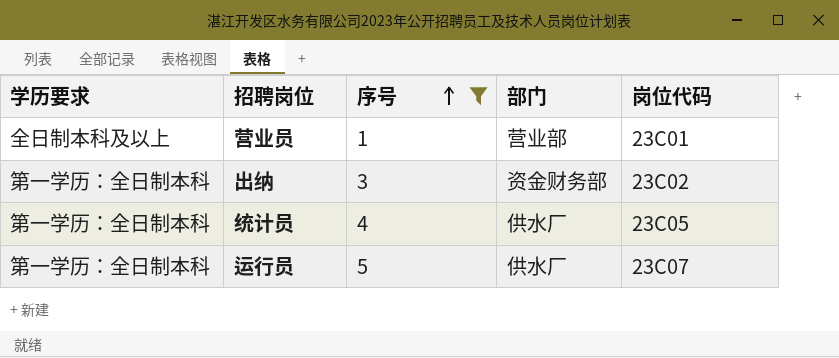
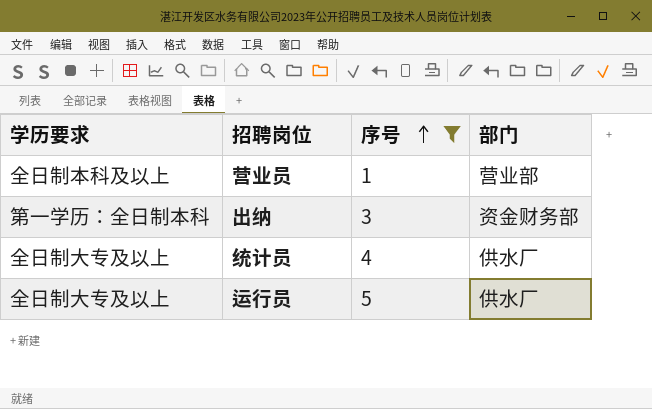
column 岗位代码 | position: 5 -> none
统计员 | 学历要求: 第一学历：全日制本科 -> 全日制大专及以上
运行员 | 学历要求: 第一学历：全日制本科 -> 全日制大专及以上

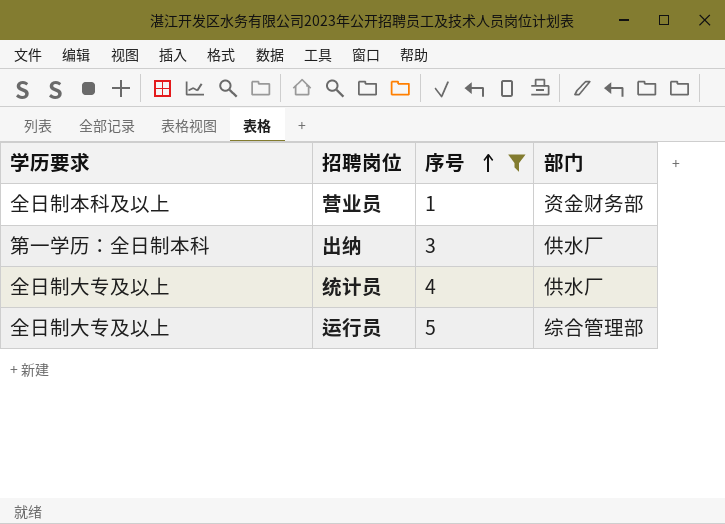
营业员 | 部门: 营业部 -> 资金财务部
出纳 | 部门: 资金财务部 -> 供水厂
运行员 | 部门: 供水厂 -> 综合管理部

